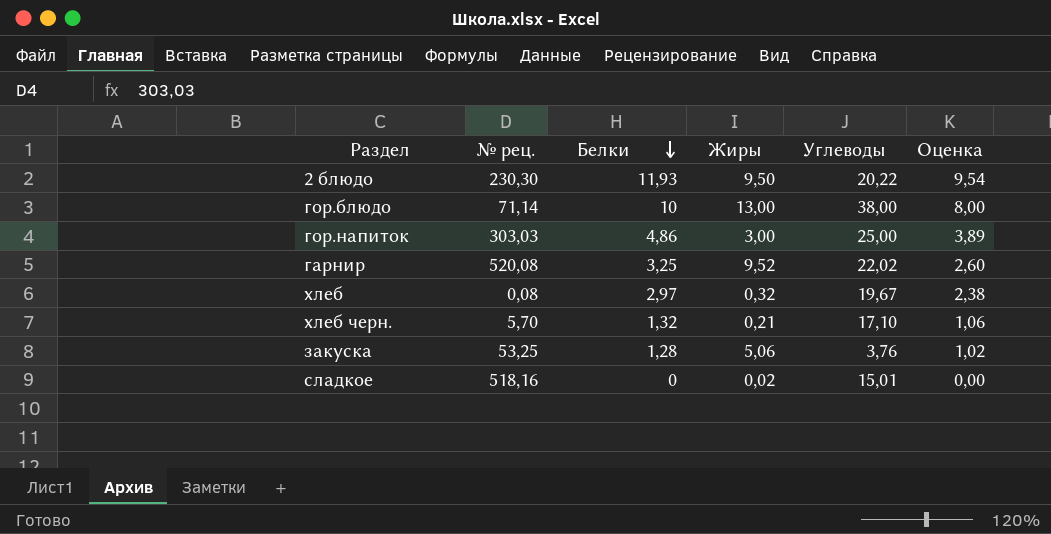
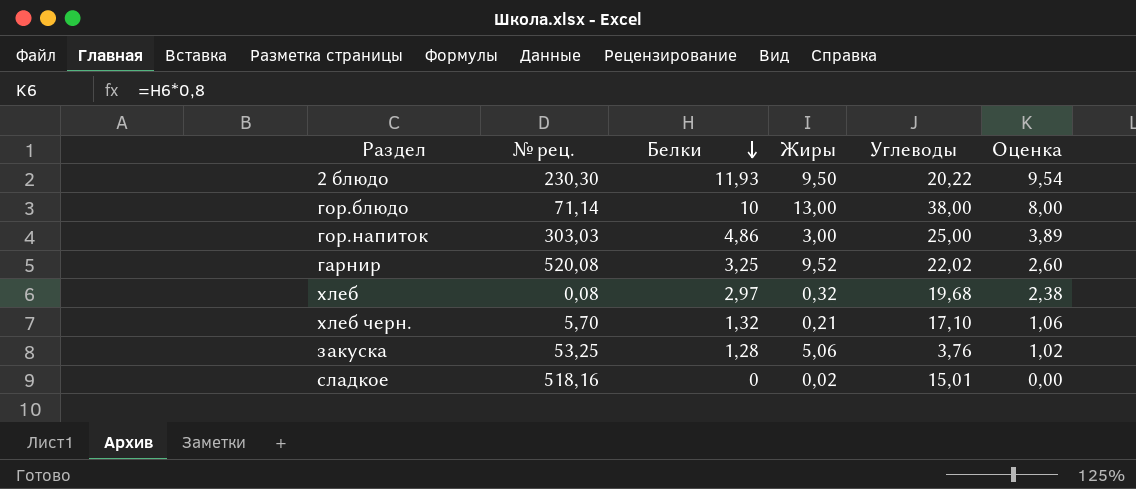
хлеб | Углеводы: 19,67 -> 19,68

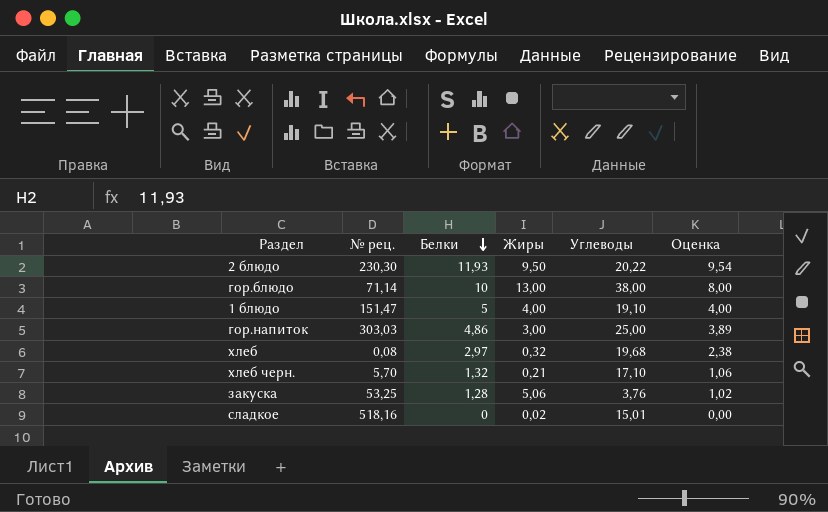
row гарнир: 520,08 | 3,25 | 9,52 | 22,02 | 2,60 -> none
row 1 блюдо: none -> 151,47 | 5 | 4,00 | 19,10 | 4,00

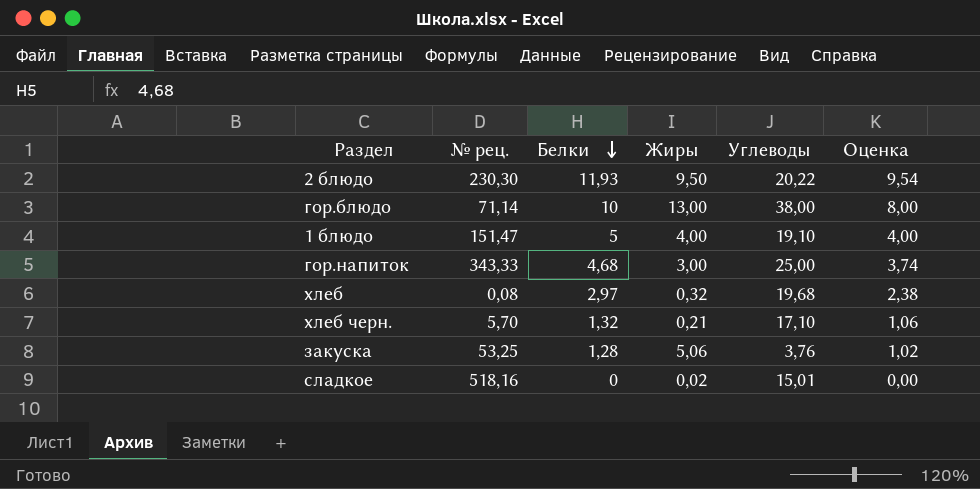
гор.напиток | № рец.: 303,03 -> 343,33
гор.напиток | Белки: 4,86 -> 4,68
гор.напиток | Оценка: 3,89 -> 3,74

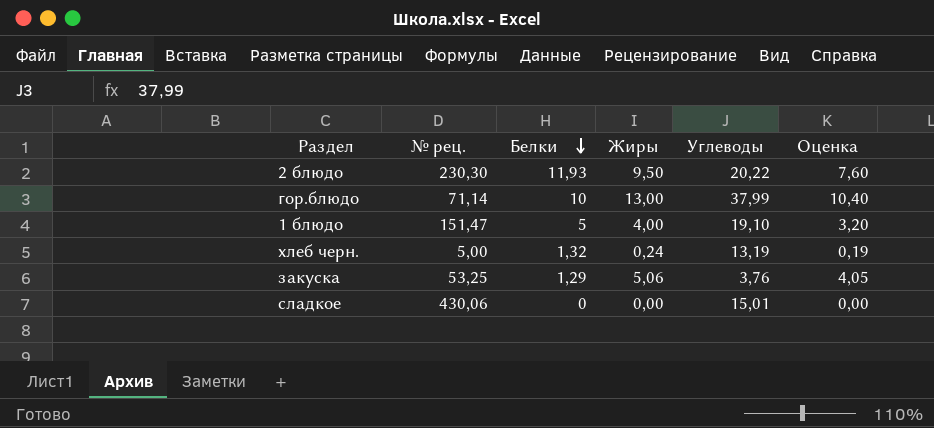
column Оценка | formula: [Белки] * 0,8 -> [Жиры] * 0,8
row гор.напиток: 343,33 | 4,68 | 3,00 | 25,00 | 3,74 -> none
row хлеб: 0,08 | 2,97 | 0,32 | 19,68 | 2,38 -> none
гор.блюдо | Углеводы: 38,00 -> 37,99
хлеб черн. | № рец.: 5,70 -> 5,00
хлеб черн. | Жиры: 0,21 -> 0,24
хлеб черн. | Углеводы: 17,10 -> 13,19
закуска | Белки: 1,28 -> 1,29
сладкое | № рец.: 518,16 -> 430,06
сладкое | Жиры: 0,02 -> 0,00

